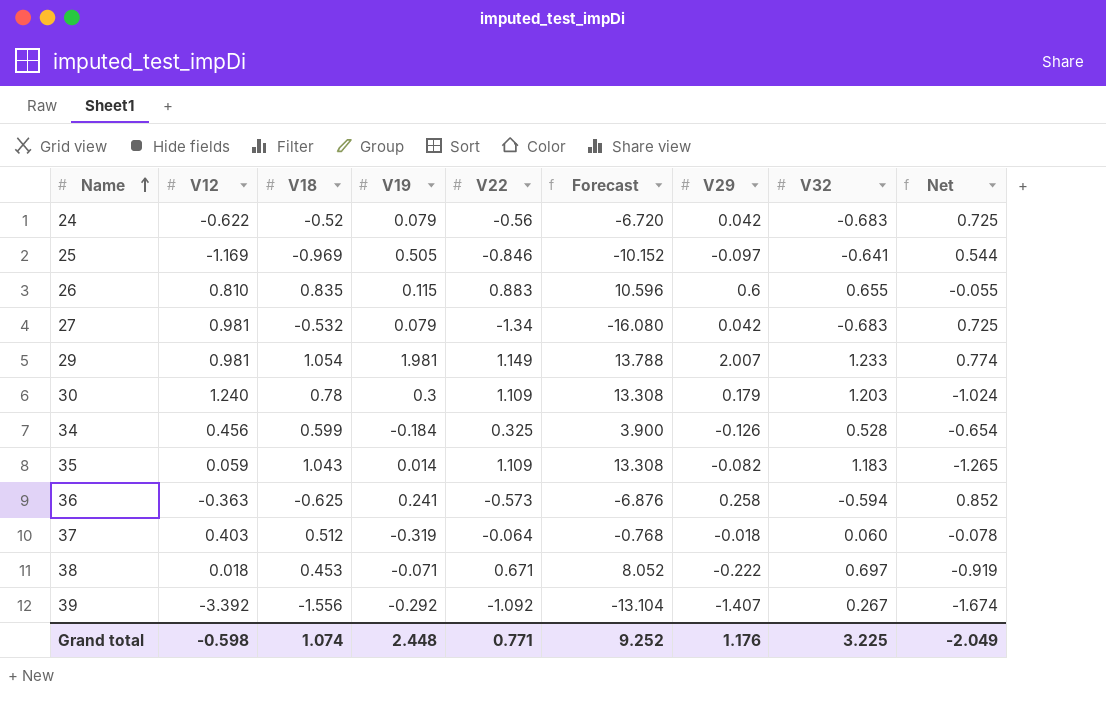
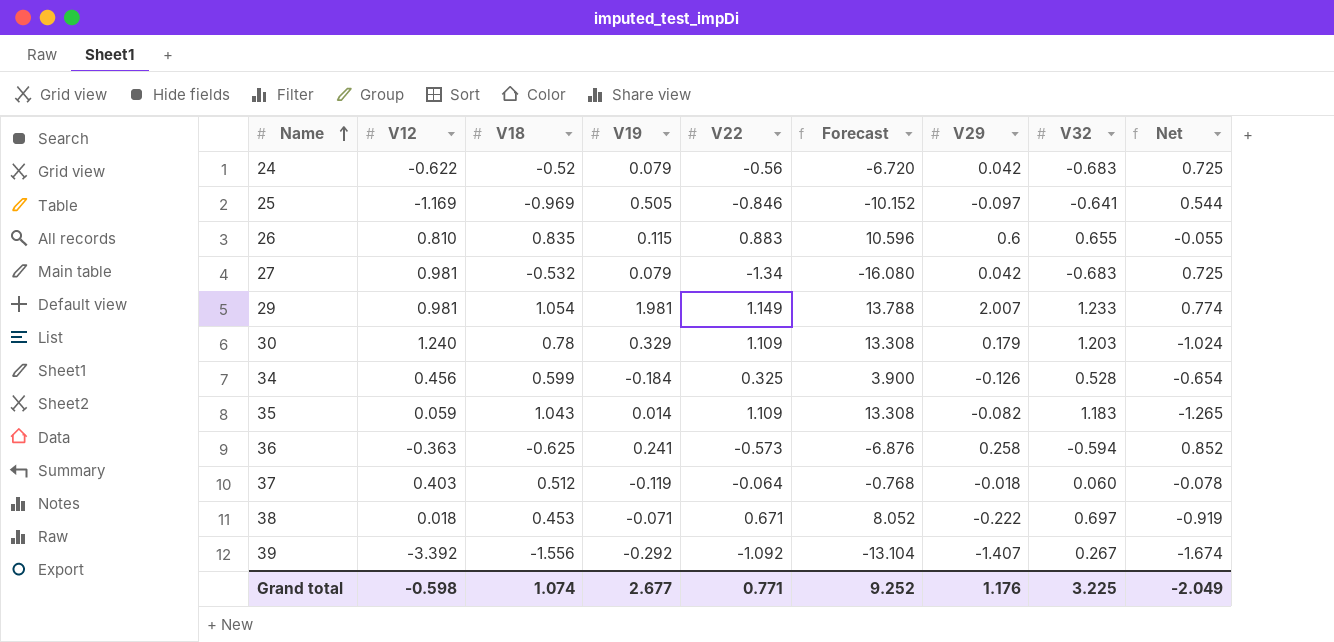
30 | V19: 0.3 -> 0.329
37 | V19: -0.319 -> -0.119
Grand total | V19: 2.448 -> 2.677

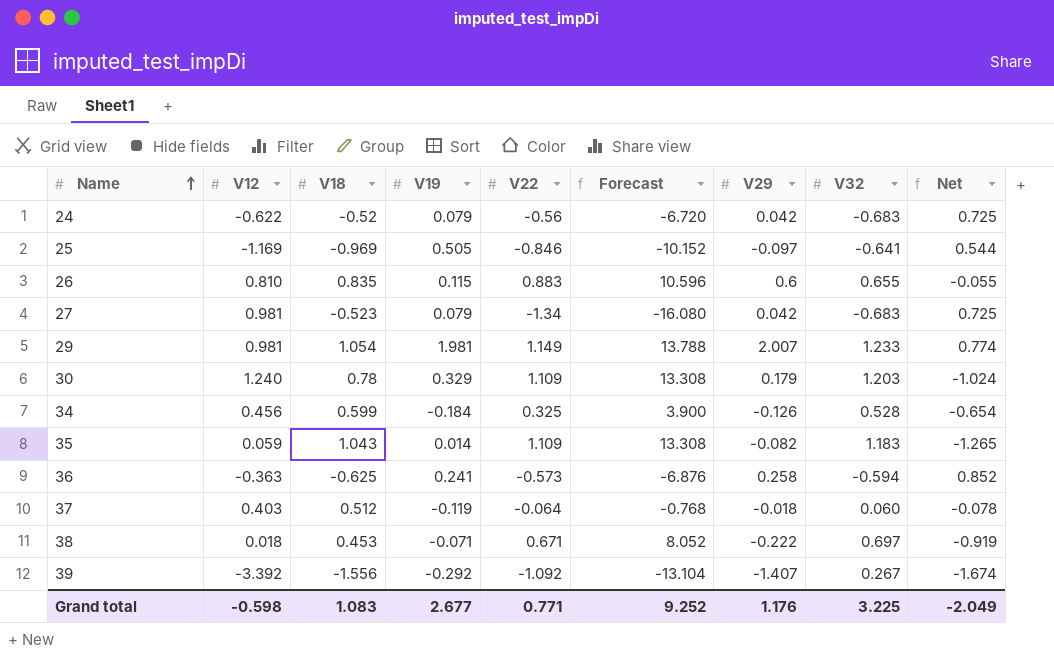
27 | V18: -0.532 -> -0.523
Grand total | V18: 1.074 -> 1.083

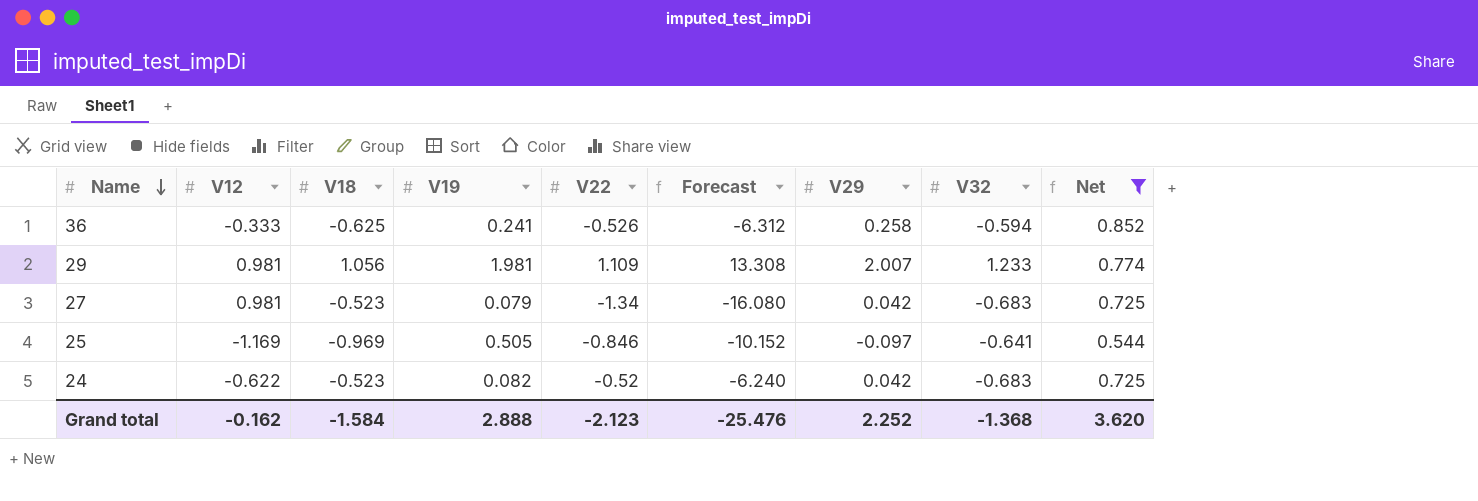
filter: none -> Net >= 0.544
row order: Name ascending -> Name descending
36 | V12: -0.363 -> -0.333
36 | V22: -0.573 -> -0.526
36 | Forecast: -6.876 -> -6.312
29 | V18: 1.054 -> 1.056
29 | V22: 1.149 -> 1.109
29 | Forecast: 13.788 -> 13.308
24 | V18: -0.52 -> -0.523
24 | V19: 0.079 -> 0.082
24 | V22: -0.56 -> -0.52
24 | Forecast: -6.720 -> -6.240
Grand total | V12: -0.598 -> -0.162
Grand total | V18: 1.083 -> -1.584
Grand total | V19: 2.677 -> 2.888
Grand total | V22: 0.771 -> -2.123
Grand total | Forecast: 9.252 -> -25.476
Grand total | V29: 1.176 -> 2.252
Grand total | V32: 3.225 -> -1.368
Grand total | Net: -2.049 -> 3.620

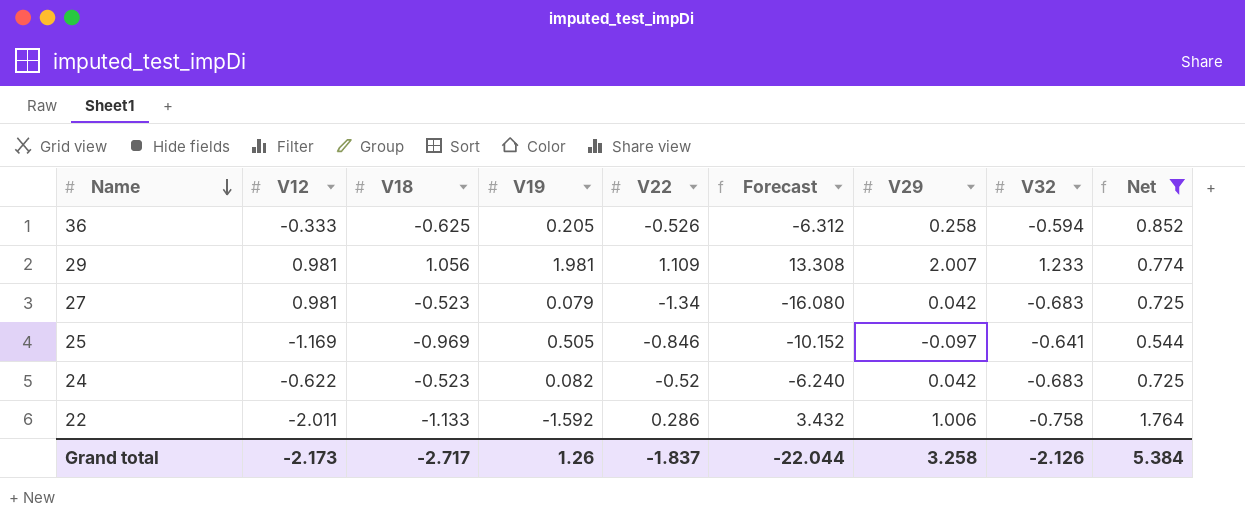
36 | V19: 0.241 -> 0.205
row 22: none -> -2.011 | -1.133 | -1.592 | 0.286 | 3.432 | 1.006 | -0.758 | 1.764
Grand total | V12: -0.162 -> -2.173
Grand total | V18: -1.584 -> -2.717
Grand total | V19: 2.888 -> 1.26
Grand total | V22: -2.123 -> -1.837
Grand total | Forecast: -25.476 -> -22.044
Grand total | V29: 2.252 -> 3.258
Grand total | V32: -1.368 -> -2.126
Grand total | Net: 3.620 -> 5.384

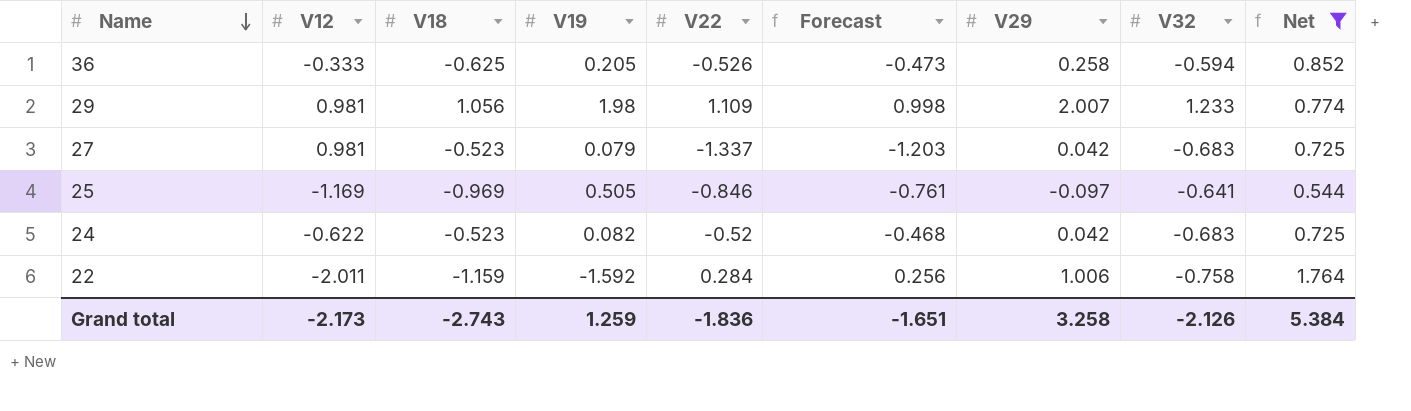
column Forecast | formula: [V22] * 12 -> [V22] * 0.9
29 | V19: 1.981 -> 1.98
27 | V22: -1.34 -> -1.337
22 | V18: -1.133 -> -1.159
22 | V22: 0.286 -> 0.284
Grand total | V18: -2.717 -> -2.743
Grand total | V19: 1.26 -> 1.259
Grand total | V22: -1.837 -> -1.836
Grand total | Forecast: -22.044 -> -1.651

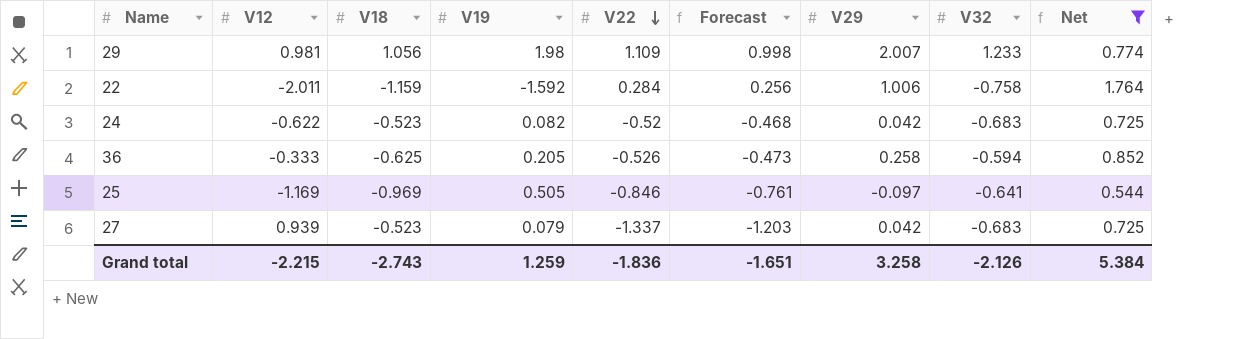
row order: Name descending -> V22 descending
27 | V12: 0.981 -> 0.939
Grand total | V12: -2.173 -> -2.215

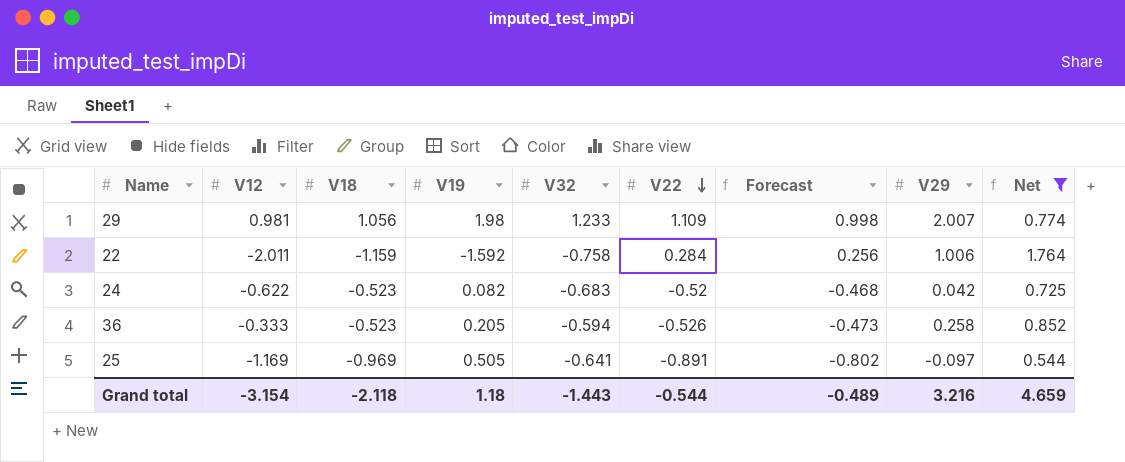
column V32 | position: 8 -> 5
row 27: 0.939 | -0.523 | 0.079 | -1.337 | -1.203 | 0.042 | -0.683 | 0.725 -> none
36 | V18: -0.625 -> -0.523
25 | V22: -0.846 -> -0.891
25 | Forecast: -0.761 -> -0.802
Grand total | V12: -2.215 -> -3.154
Grand total | V18: -2.743 -> -2.118
Grand total | V19: 1.259 -> 1.18
Grand total | V32: -2.126 -> -1.443
Grand total | V22: -1.836 -> -0.544
Grand total | Forecast: -1.651 -> -0.489
Grand total | V29: 3.258 -> 3.216
Grand total | Net: 5.384 -> 4.659

